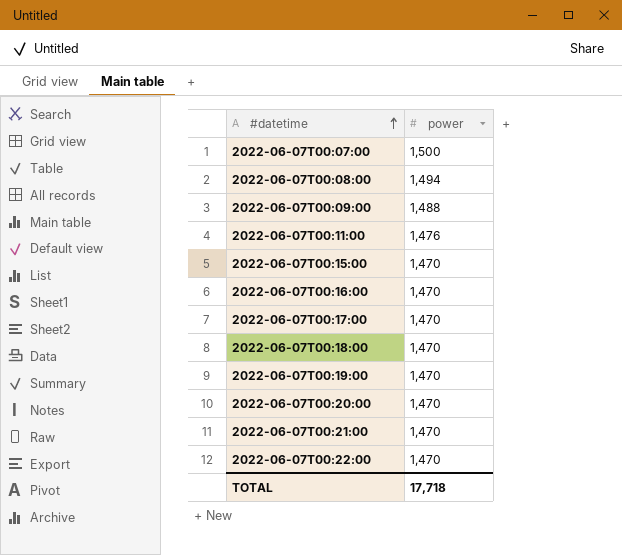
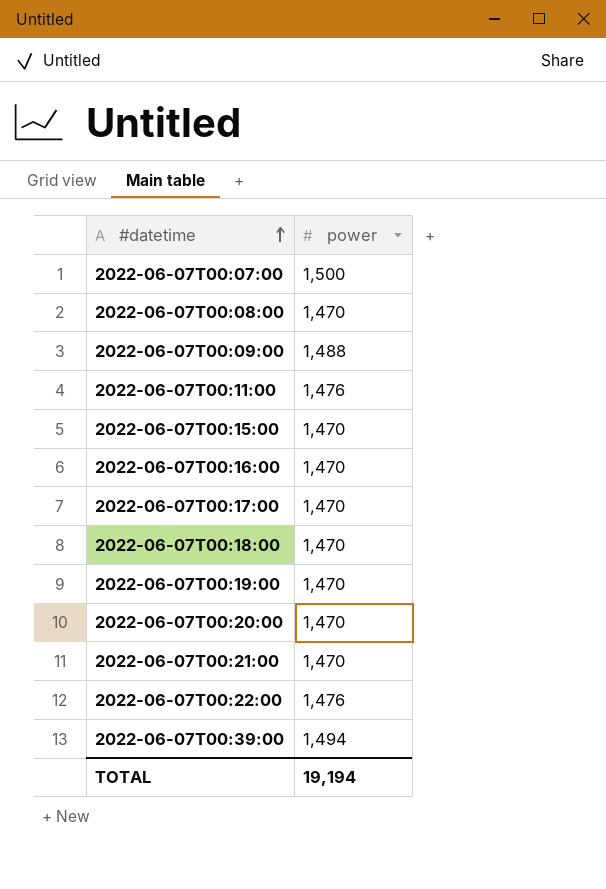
2022-06-07T00:08:00 | power: 1,494 -> 1,470
2022-06-07T00:22:00 | power: 1,470 -> 1,476
row 2022-06-07T00:39:00: none -> 1,494
TOTAL | power: 17,718 -> 19,194

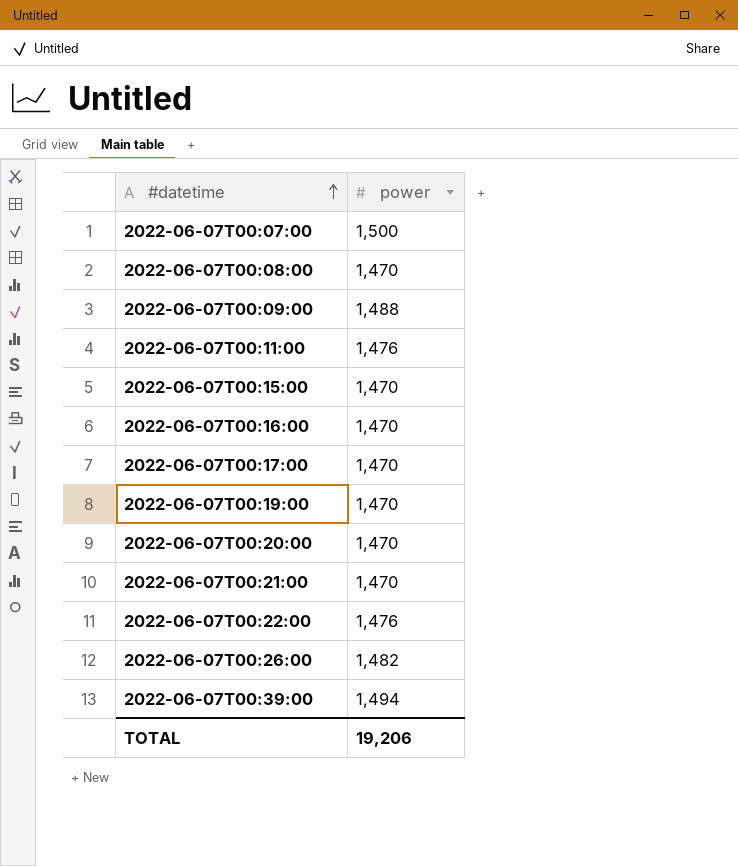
row 2022-06-07T00:18:00: 1,470 -> none
row 2022-06-07T00:26:00: none -> 1,482
TOTAL | power: 19,194 -> 19,206

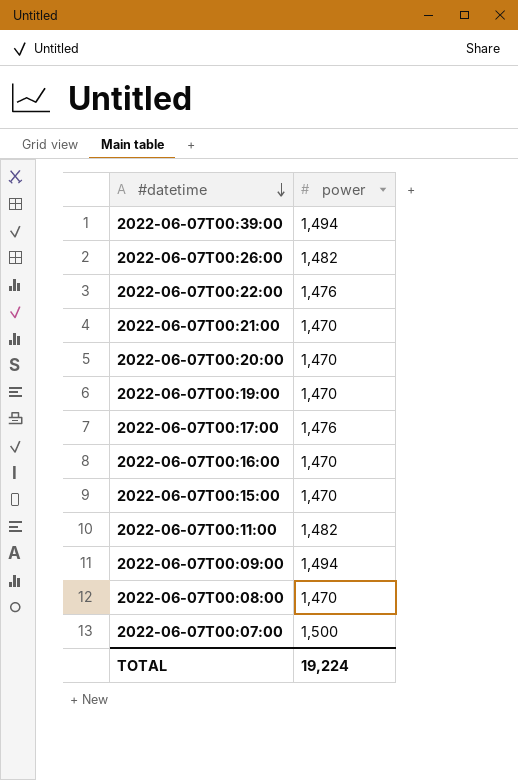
row order: #datetime ascending -> #datetime descending
2022-06-07T00:17:00 | power: 1,470 -> 1,476
2022-06-07T00:11:00 | power: 1,476 -> 1,482
2022-06-07T00:09:00 | power: 1,488 -> 1,494
TOTAL | power: 19,206 -> 19,224

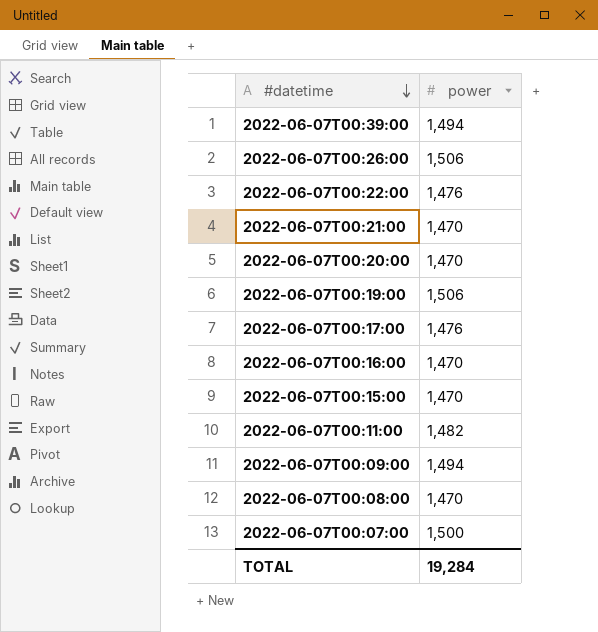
2022-06-07T00:26:00 | power: 1,482 -> 1,506
2022-06-07T00:19:00 | power: 1,470 -> 1,506
TOTAL | power: 19,224 -> 19,284

